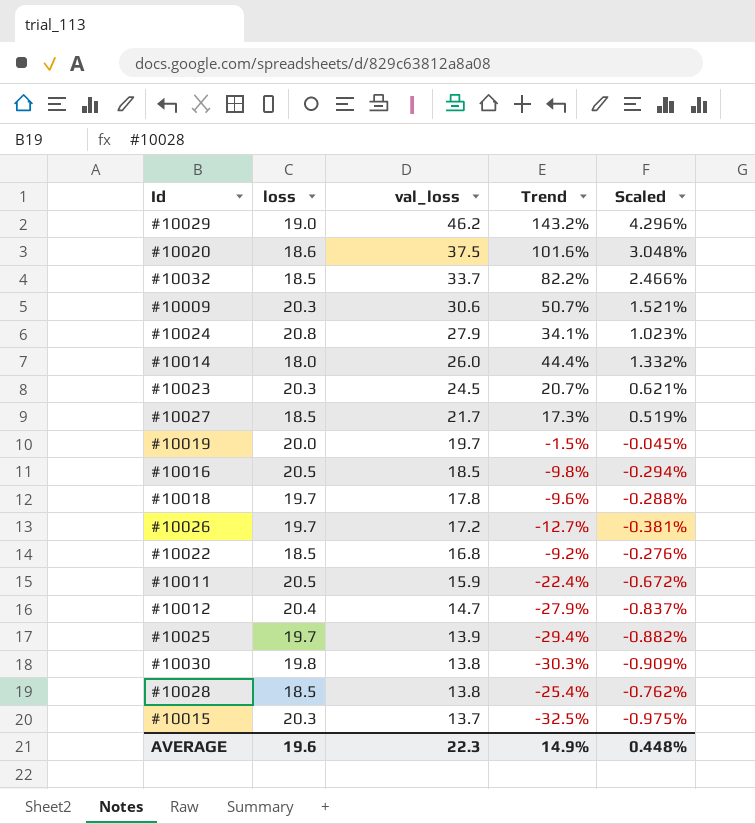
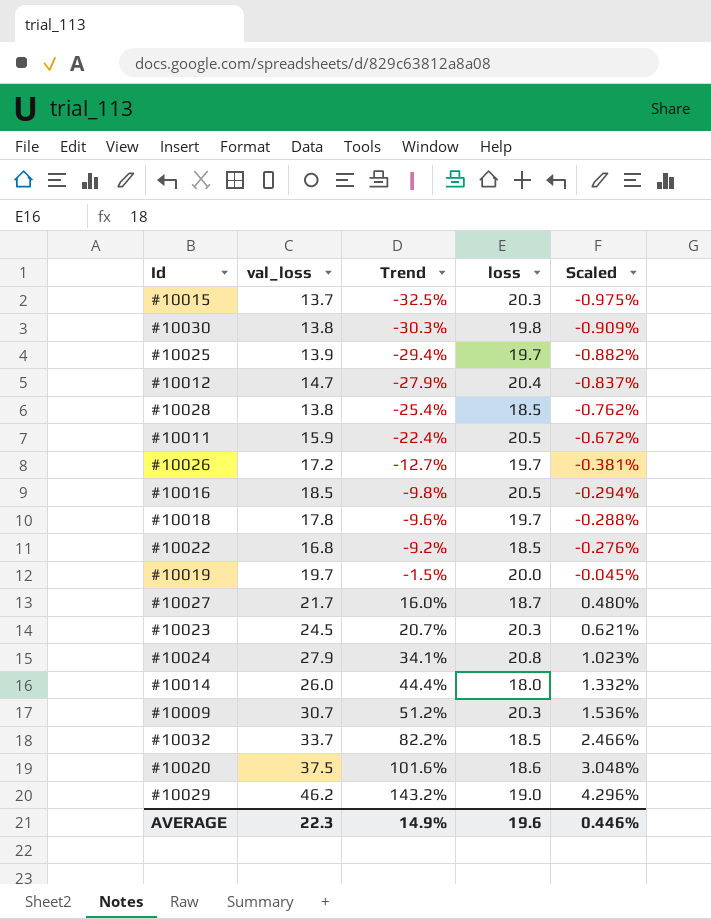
row order: val_loss descending -> Trend ascending
column loss | position: 2 -> 4
#10027 | Trend: 17.3% -> 16.0%
#10027 | loss: 18.5 -> 18.7
#10027 | Scaled: 0.519% -> 0.480%
#10009 | val_loss: 30.6 -> 30.7
#10009 | Trend: 50.7% -> 51.2%
#10009 | Scaled: 1.521% -> 1.536%
AVERAGE | Scaled: 0.448% -> 0.446%

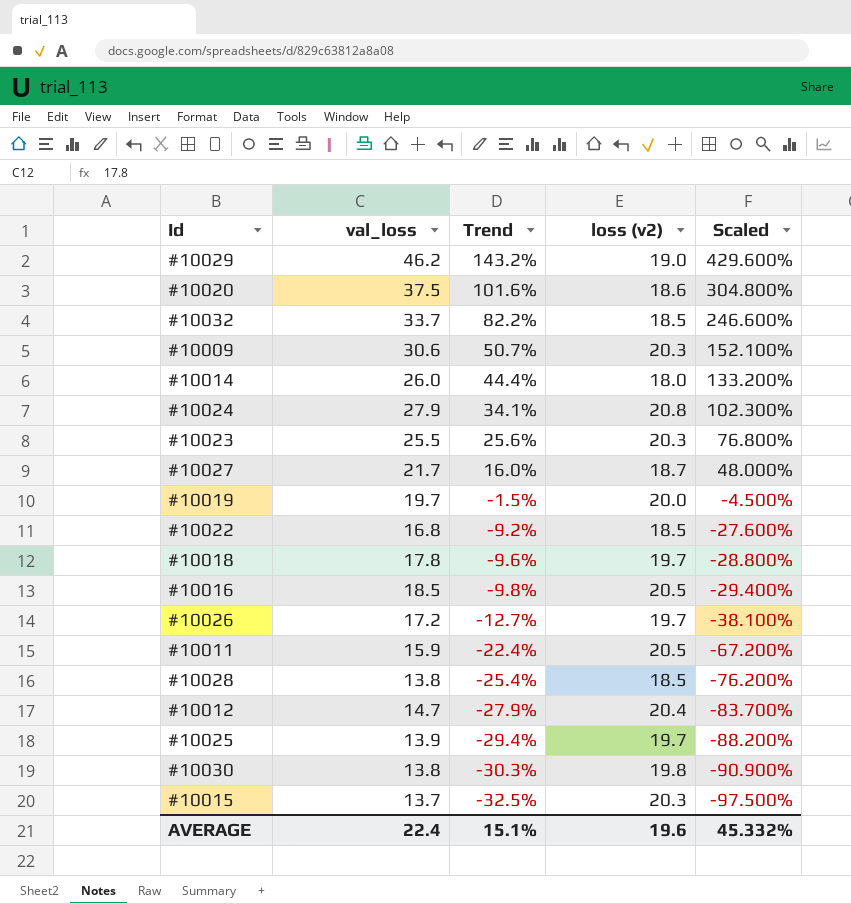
row order: Trend ascending -> Trend descending
column name: loss -> loss (v2)
column Scaled | formula: [Trend] * 0.03 -> [Trend] * 3
#10009 | val_loss: 30.7 -> 30.6
#10009 | Trend: 51.2% -> 50.7%
#10023 | val_loss: 24.5 -> 25.5
#10023 | Trend: 20.7% -> 25.6%
AVERAGE | val_loss: 22.3 -> 22.4
AVERAGE | Trend: 14.9% -> 15.1%
AVERAGE | Scaled: 0.446% -> 45.332%

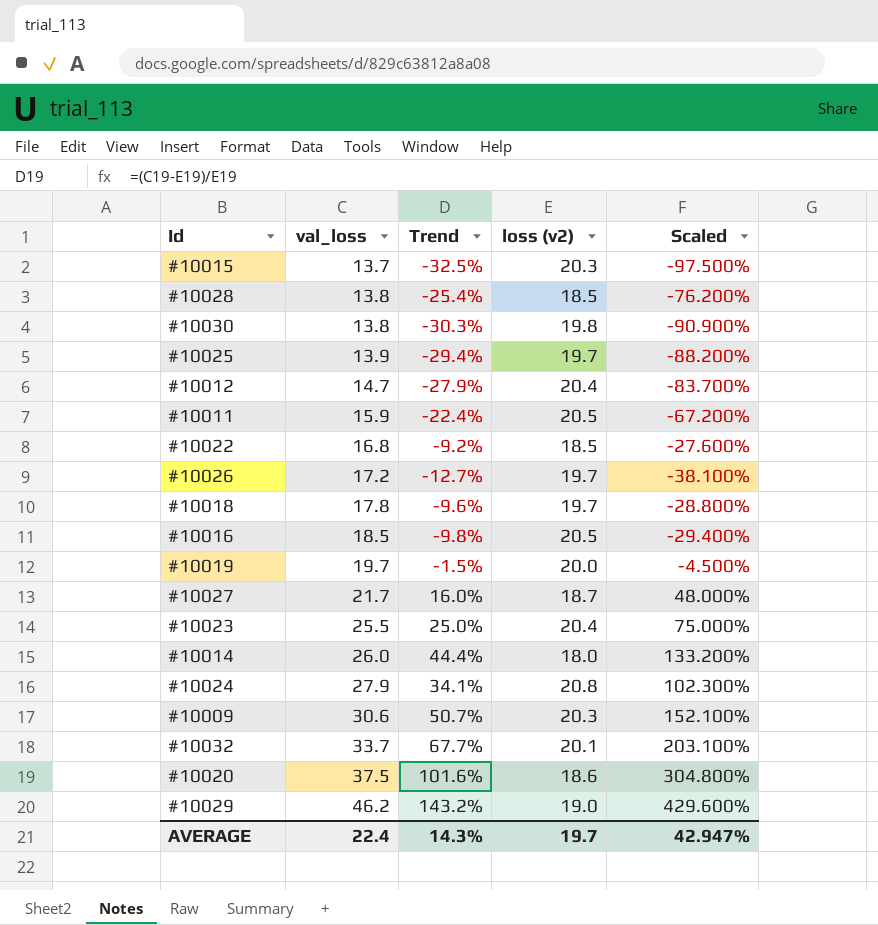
row order: Trend descending -> val_loss ascending
#10023 | Trend: 25.6% -> 25.0%
#10023 | loss (v2): 20.3 -> 20.4
#10023 | Scaled: 76.800% -> 75.000%
#10032 | Trend: 82.2% -> 67.7%
#10032 | loss (v2): 18.5 -> 20.1
#10032 | Scaled: 246.600% -> 203.100%
AVERAGE | Trend: 15.1% -> 14.3%
AVERAGE | loss (v2): 19.6 -> 19.7
AVERAGE | Scaled: 45.332% -> 42.947%

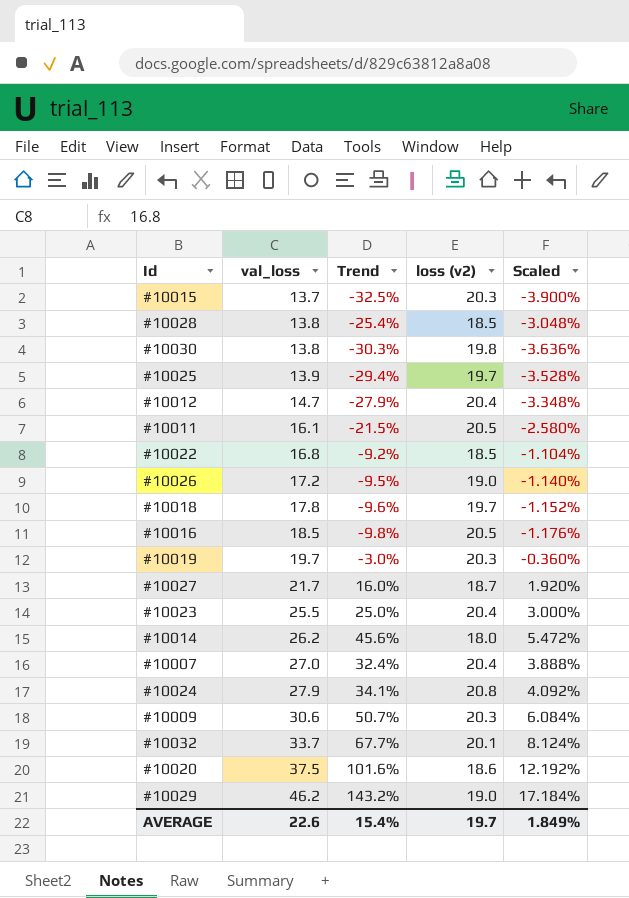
column Scaled | formula: [Trend] * 3 -> [Trend] * 0.12
#10011 | val_loss: 15.9 -> 16.1
#10011 | Trend: -22.4% -> -21.5%
#10026 | Trend: -12.7% -> -9.5%
#10026 | loss (v2): 19.7 -> 19.0
#10019 | Trend: -1.5% -> -3.0%
#10019 | loss (v2): 20.0 -> 20.3
#10014 | val_loss: 26.0 -> 26.2
#10014 | Trend: 44.4% -> 45.6%
row #10007: none -> 27.0 | 32.4% | 20.4 | 3.888%
AVERAGE | val_loss: 22.4 -> 22.6
AVERAGE | Trend: 14.3% -> 15.4%
AVERAGE | Scaled: 42.947% -> 1.849%

